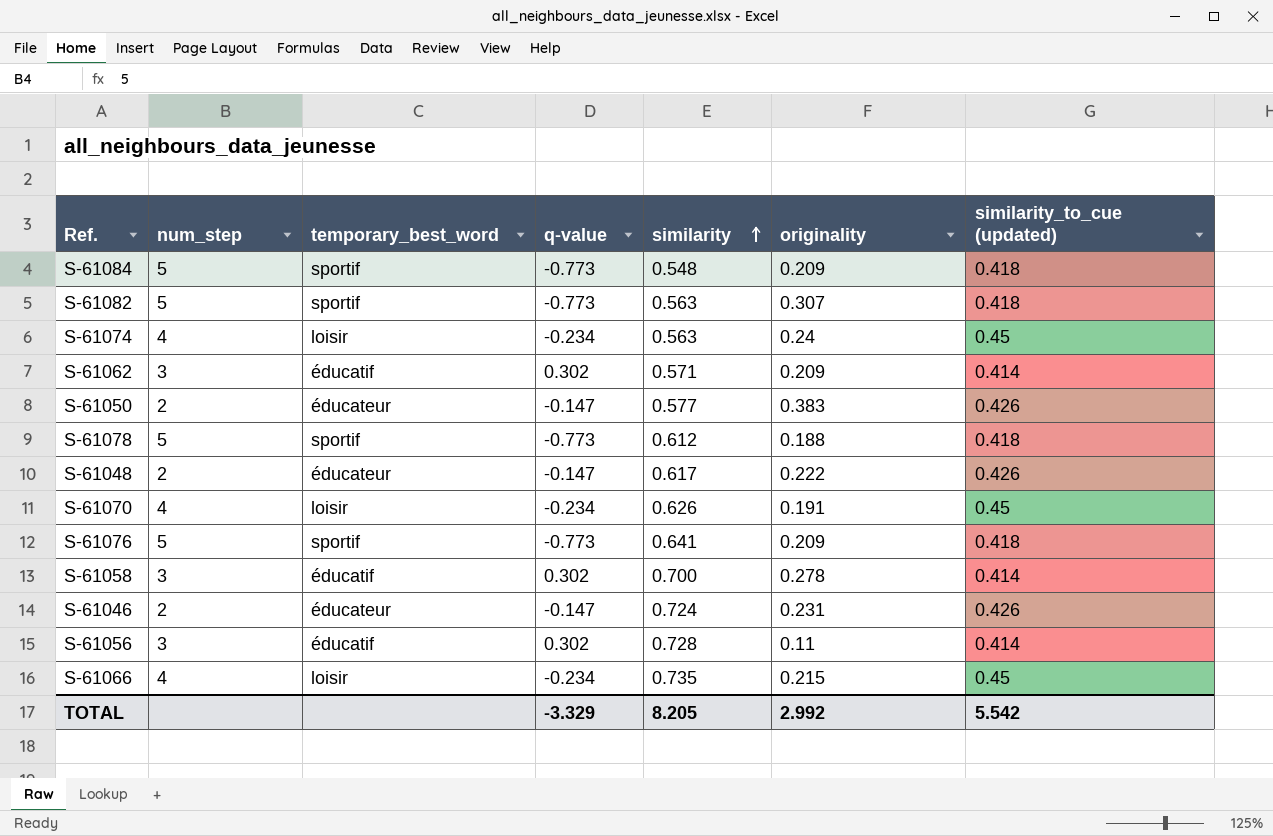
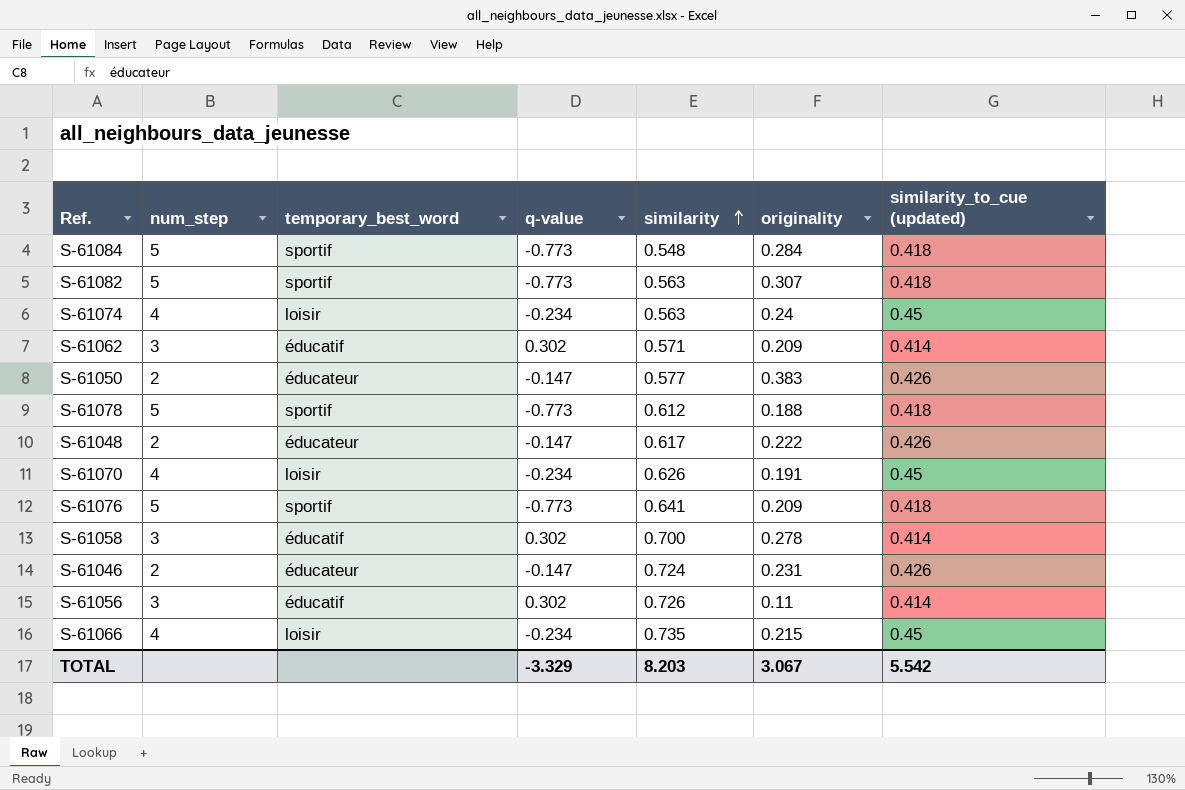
S-61084 | originality: 0.209 -> 0.284
S-61056 | similarity: 0.728 -> 0.726
TOTAL | similarity: 8.205 -> 8.203
TOTAL | originality: 2.992 -> 3.067

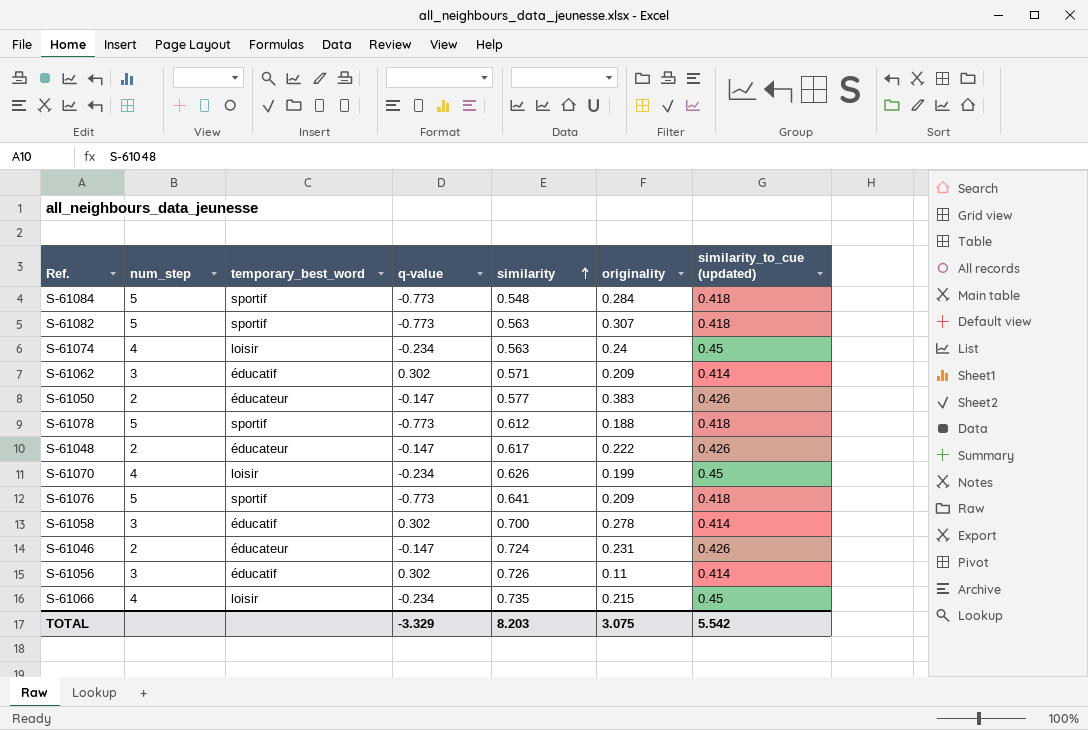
S-61070 | originality: 0.191 -> 0.199
TOTAL | originality: 3.067 -> 3.075

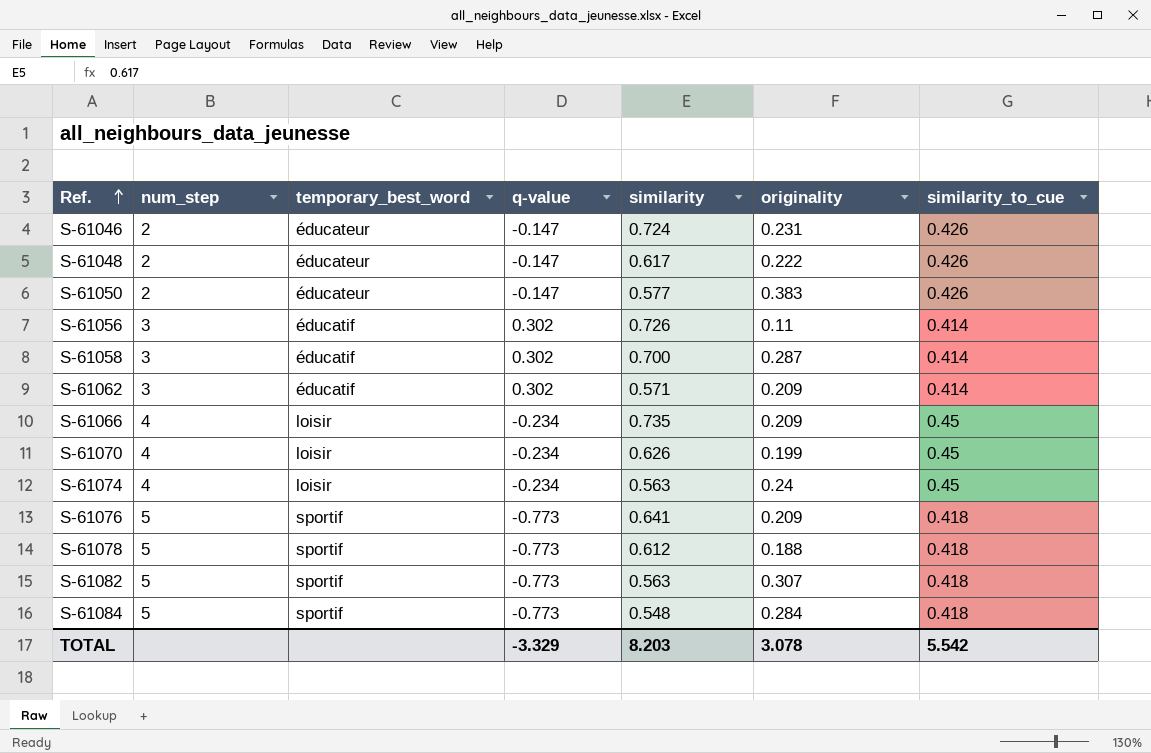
row order: similarity ascending -> Ref. ascending
column name: similarity_to_cue (updated) -> similarity_to_cue
S-61058 | originality: 0.278 -> 0.287
S-61066 | originality: 0.215 -> 0.209
TOTAL | originality: 3.075 -> 3.078

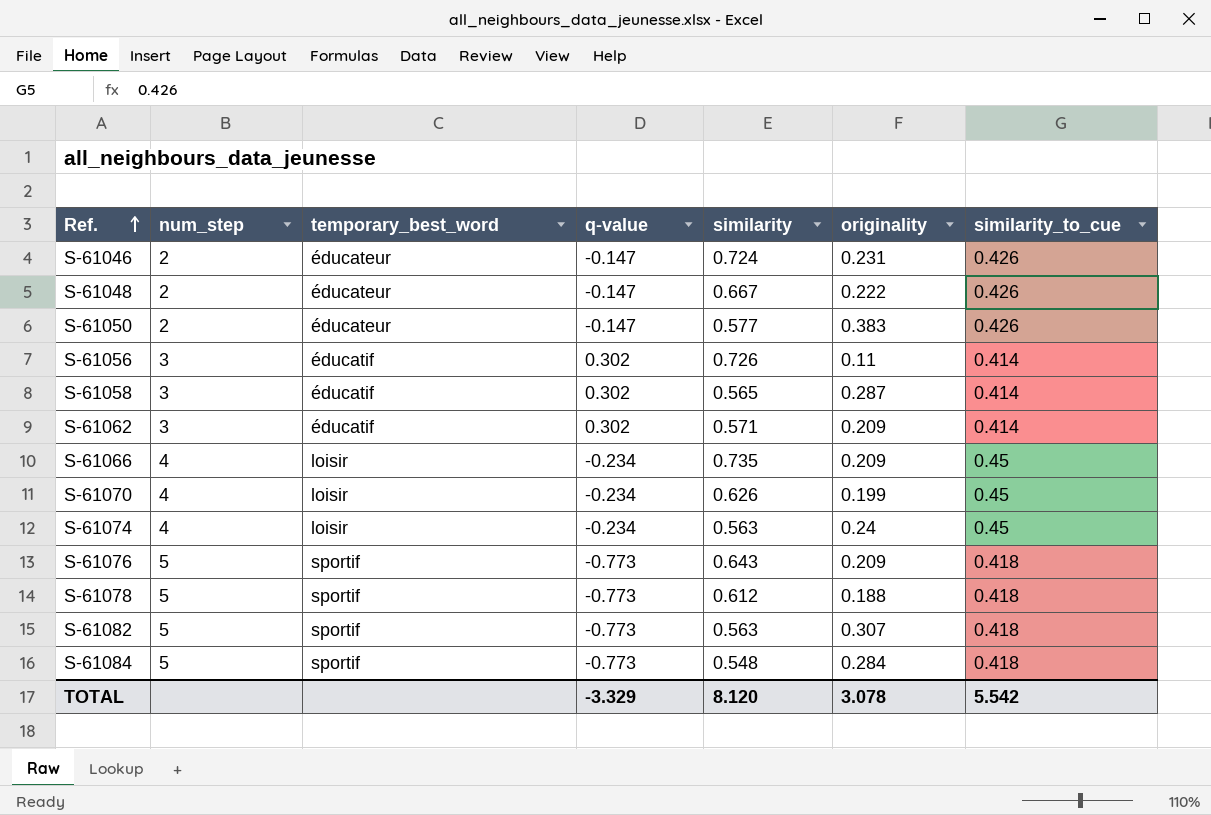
S-61048 | similarity: 0.617 -> 0.667
S-61058 | similarity: 0.700 -> 0.565
S-61076 | similarity: 0.641 -> 0.643
TOTAL | similarity: 8.203 -> 8.120

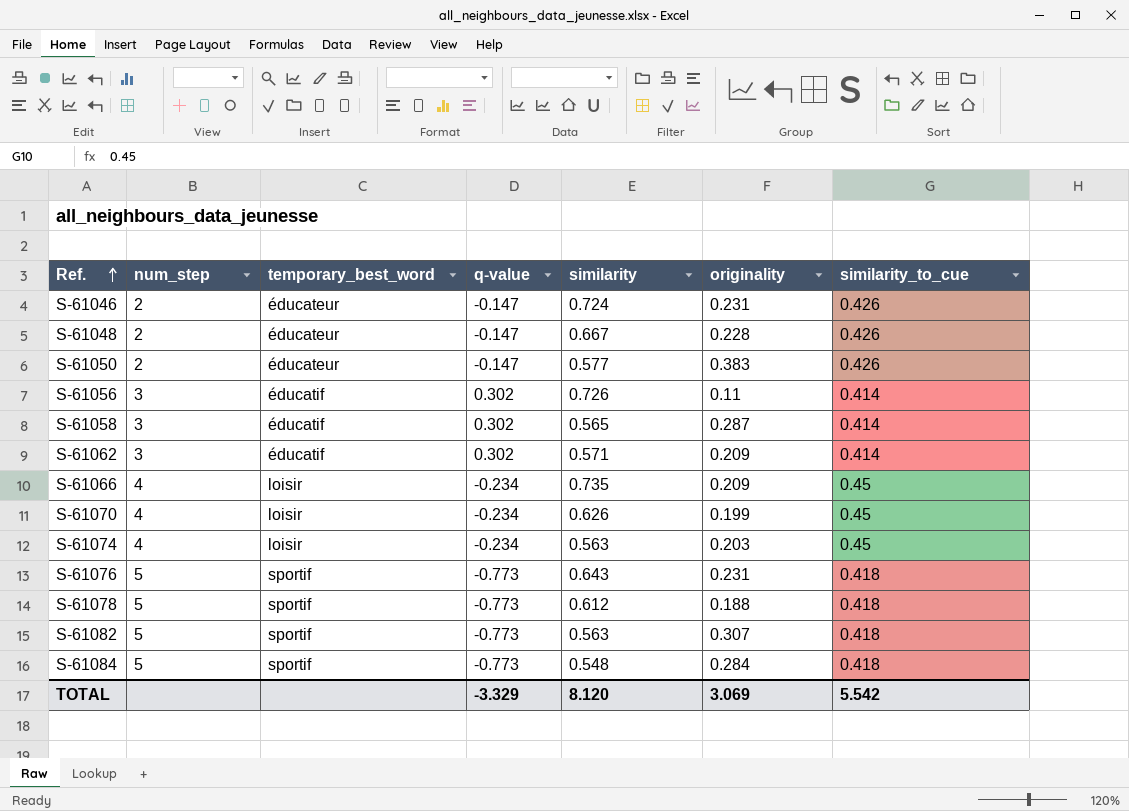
S-61048 | originality: 0.222 -> 0.228
S-61074 | originality: 0.24 -> 0.203
S-61076 | originality: 0.209 -> 0.231
TOTAL | originality: 3.078 -> 3.069

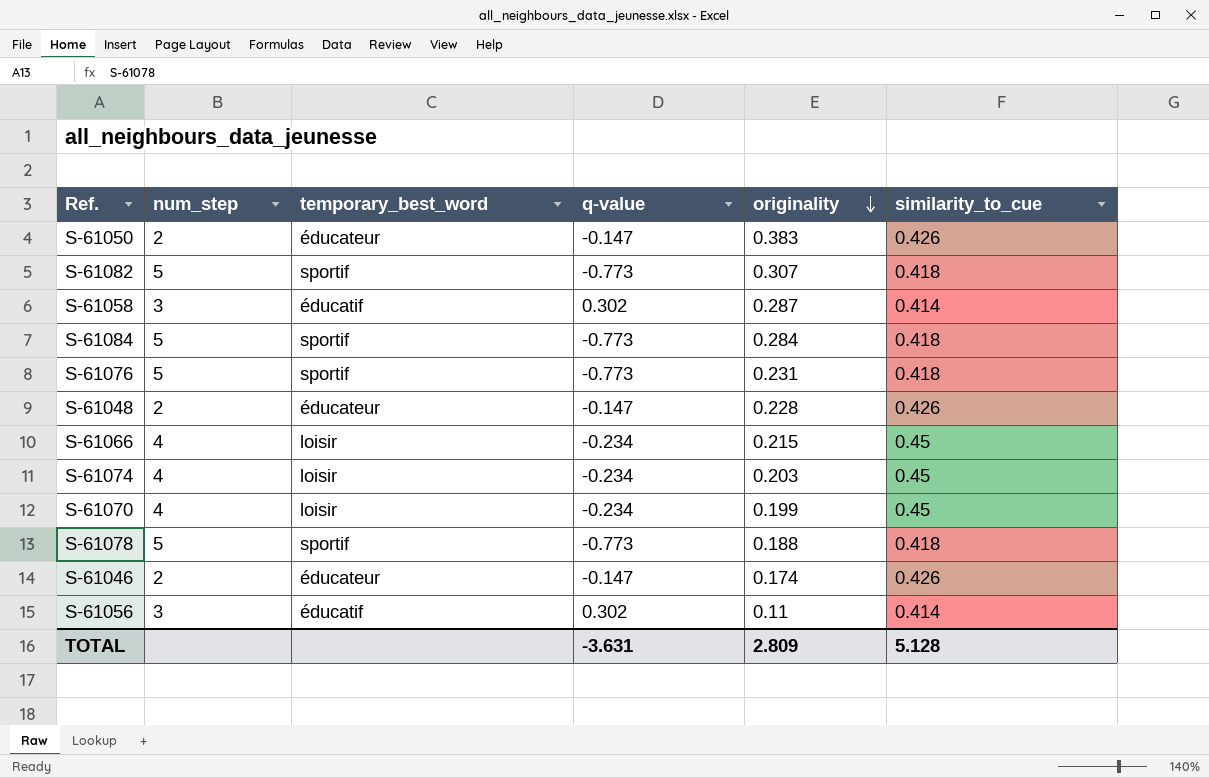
row order: Ref. ascending -> originality descending
column similarity | position: 5 -> none
row S-61062: 3 | éducatif | 0.302 | 0.571 | 0.209 | 0.414 -> none
S-61066 | originality: 0.209 -> 0.215
S-61046 | originality: 0.231 -> 0.174
TOTAL | q-value: -3.329 -> -3.631
TOTAL | originality: 3.069 -> 2.809
TOTAL | similarity_to_cue: 5.542 -> 5.128

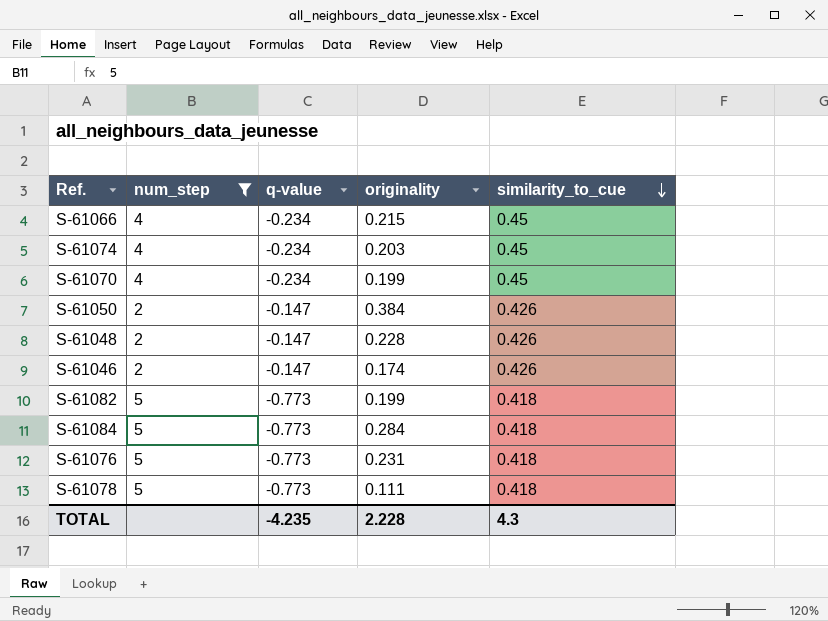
filter: none -> num_step != 3
row order: originality descending -> similarity_to_cue descending
column temporary_best_word | position: 3 -> none
S-61050 | originality: 0.383 -> 0.384
S-61082 | originality: 0.307 -> 0.199
S-61078 | originality: 0.188 -> 0.111
TOTAL | q-value: -3.631 -> -4.235
TOTAL | originality: 2.809 -> 2.228
TOTAL | similarity_to_cue: 5.128 -> 4.3

